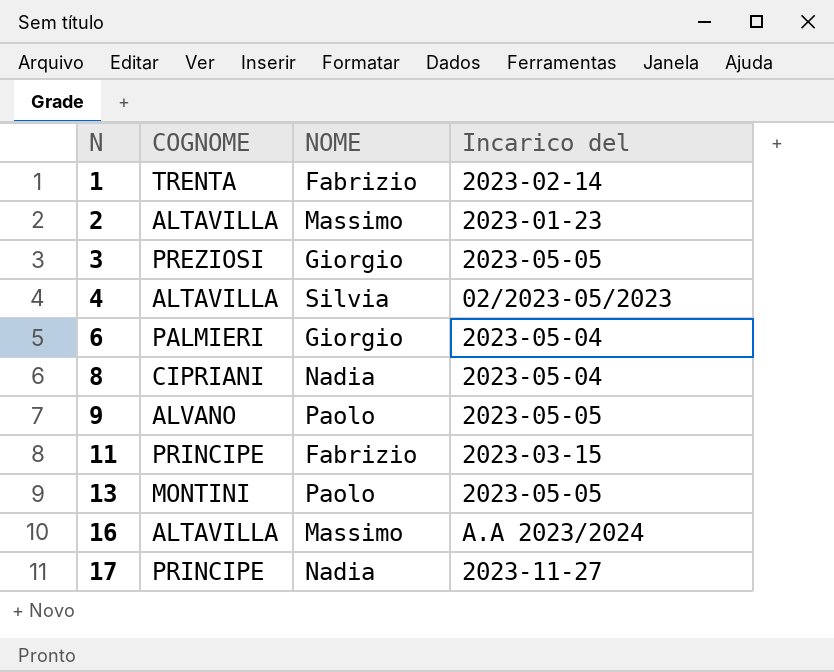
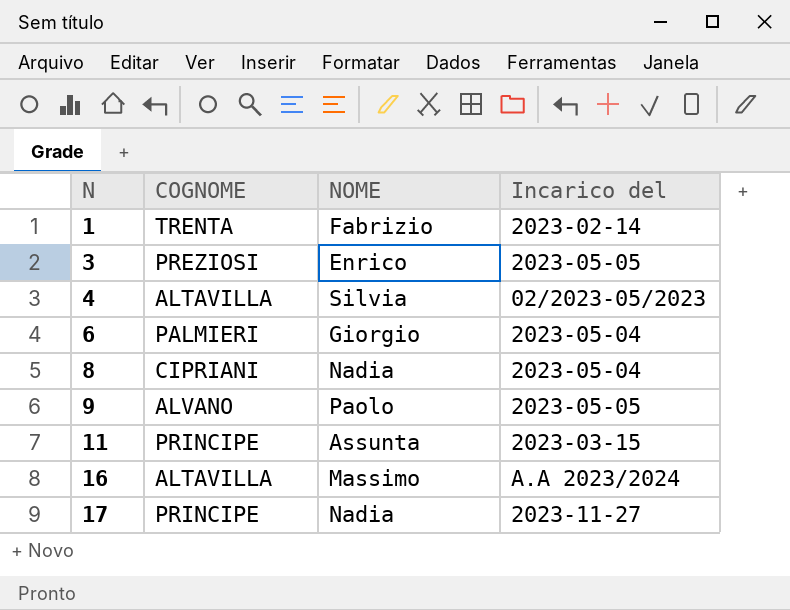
row 2: ALTAVILLA | Massimo | 2023-01-23 -> none
row 13: MONTINI | Paolo | 2023-05-05 -> none
3 | NOME: Giorgio -> Enrico
11 | NOME: Fabrizio -> Assunta

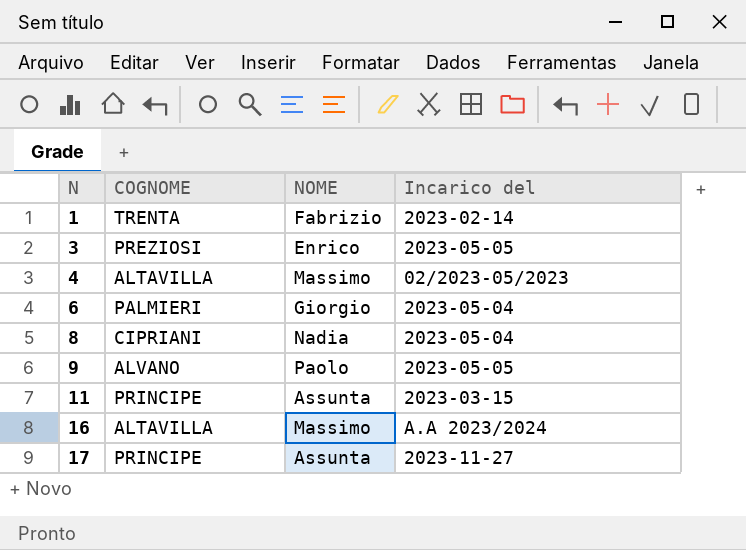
4 | NOME: Silvia -> Massimo
17 | NOME: Nadia -> Assunta

